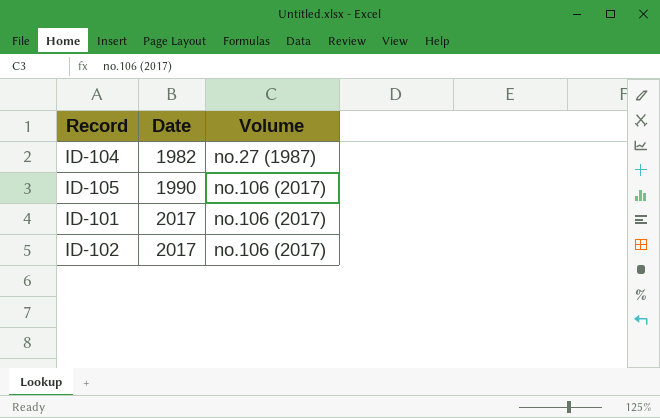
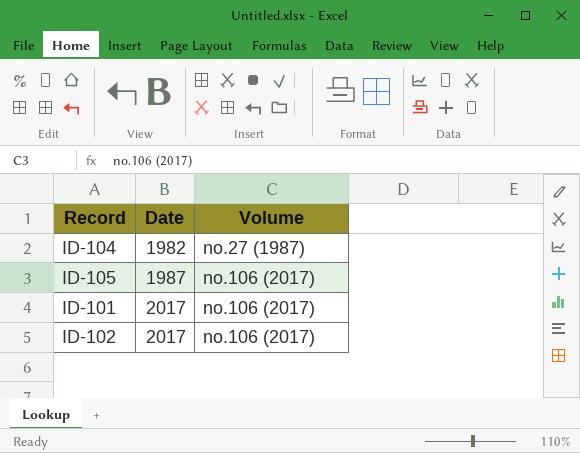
ID-105 | Date: 1990 -> 1987

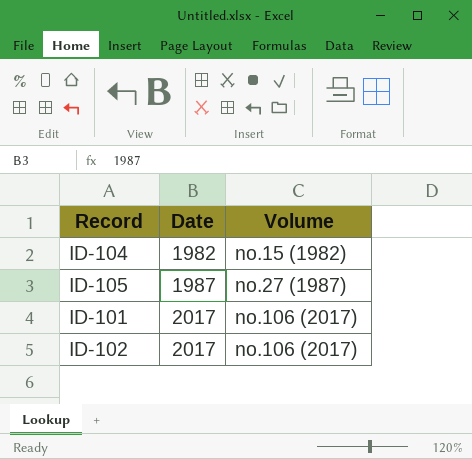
ID-104 | Volume: no.27 (1987) -> no.15 (1982)
ID-105 | Volume: no.106 (2017) -> no.27 (1987)

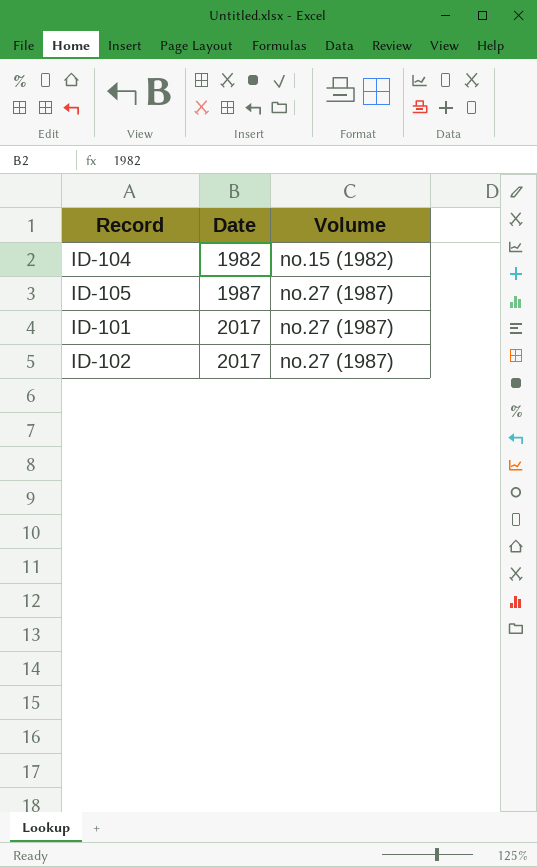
ID-101 | Volume: no.106 (2017) -> no.27 (1987)
ID-102 | Volume: no.106 (2017) -> no.27 (1987)

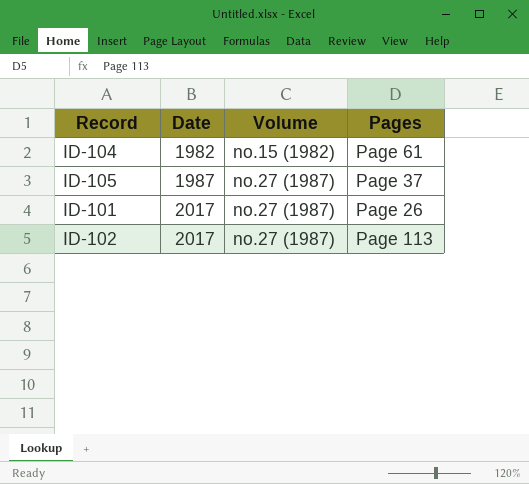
column Pages | position: none -> 4

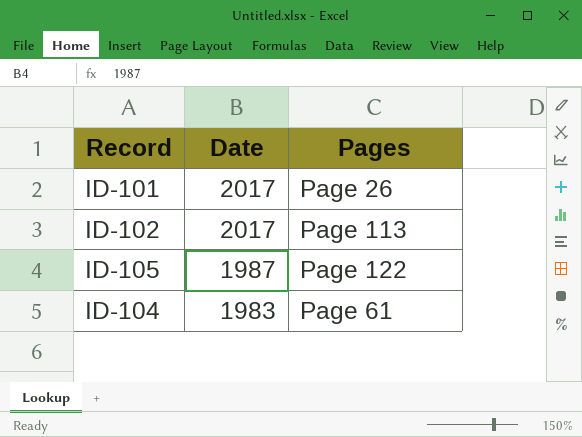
row order: Date ascending -> Date descending
column Volume | position: 3 -> none
ID-105 | Pages: Page 37 -> Page 122
ID-104 | Date: 1982 -> 1983

